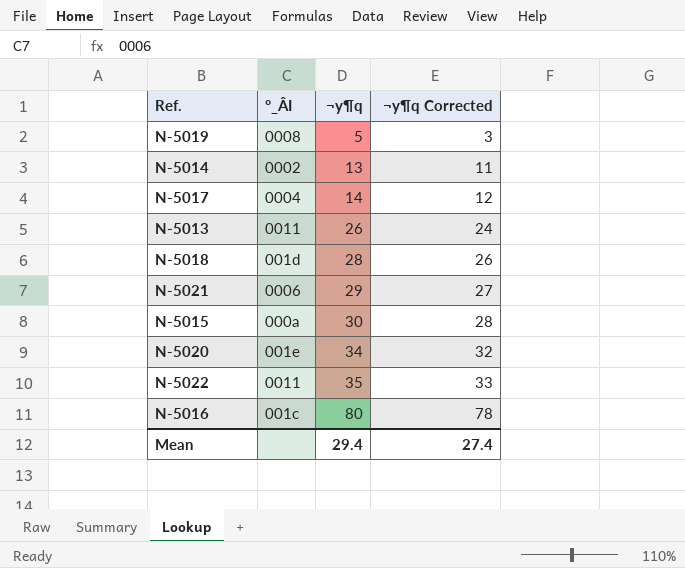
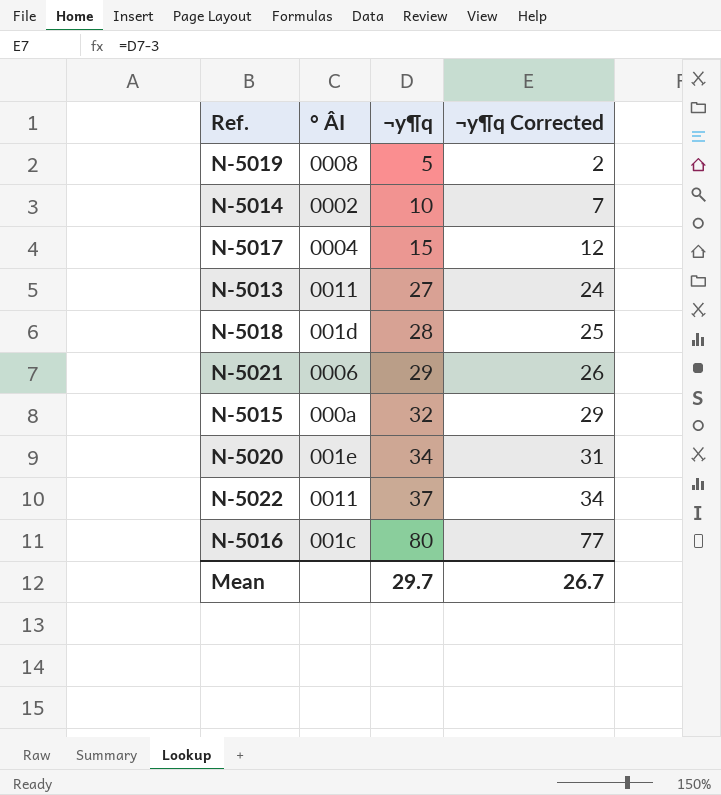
column name: °_ÂI -> ° ÂI
column ¬y¶q Corrected | formula: [¬y¶q] - 2 -> [¬y¶q] - 3
N-5014 | ¬y¶q: 13 -> 10
N-5017 | ¬y¶q: 14 -> 15
N-5013 | ¬y¶q: 26 -> 27
N-5015 | ¬y¶q: 30 -> 32
N-5022 | ¬y¶q: 35 -> 37
Mean | ¬y¶q: 29.4 -> 29.7
Mean | ¬y¶q Corrected: 27.4 -> 26.7

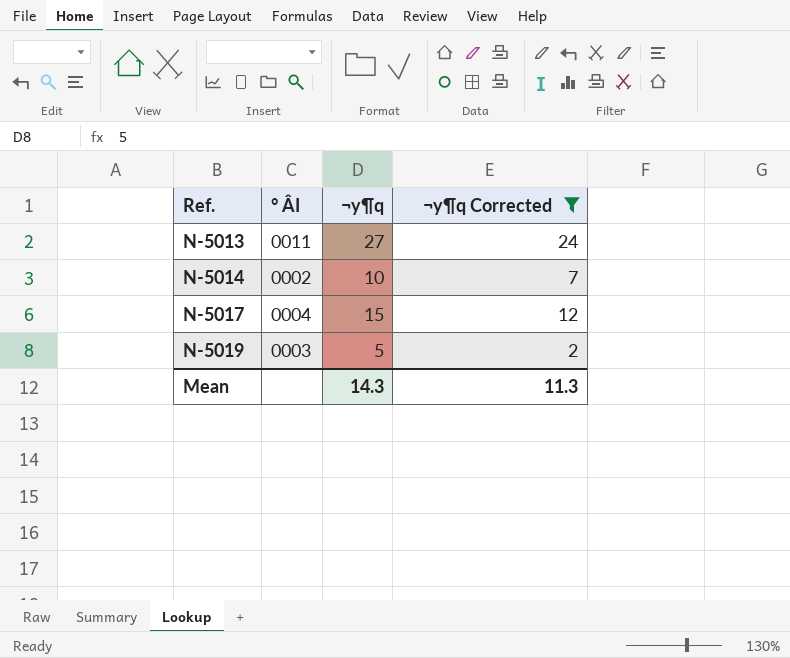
filter: none -> ¬y¶q Corrected <= 24
row order: ¬y¶q ascending -> Ref. ascending
N-5019 | ° ÂI: 0008 -> 0003
Mean | ¬y¶q: 29.7 -> 14.3
Mean | ¬y¶q Corrected: 26.7 -> 11.3

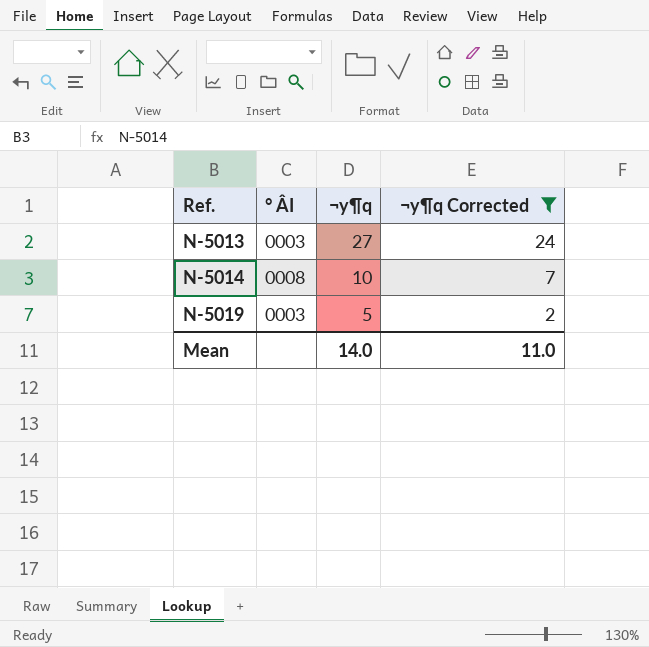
row N-5017: 0004 | 15 | 12 -> none
N-5013 | ° ÂI: 0011 -> 0003
N-5014 | ° ÂI: 0002 -> 0008
Mean | ¬y¶q: 14.3 -> 14.0
Mean | ¬y¶q Corrected: 11.3 -> 11.0

